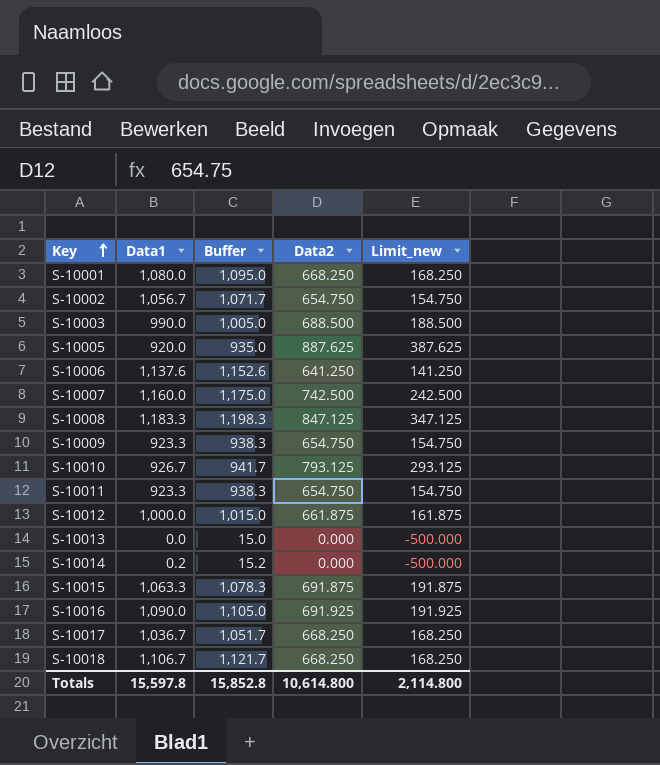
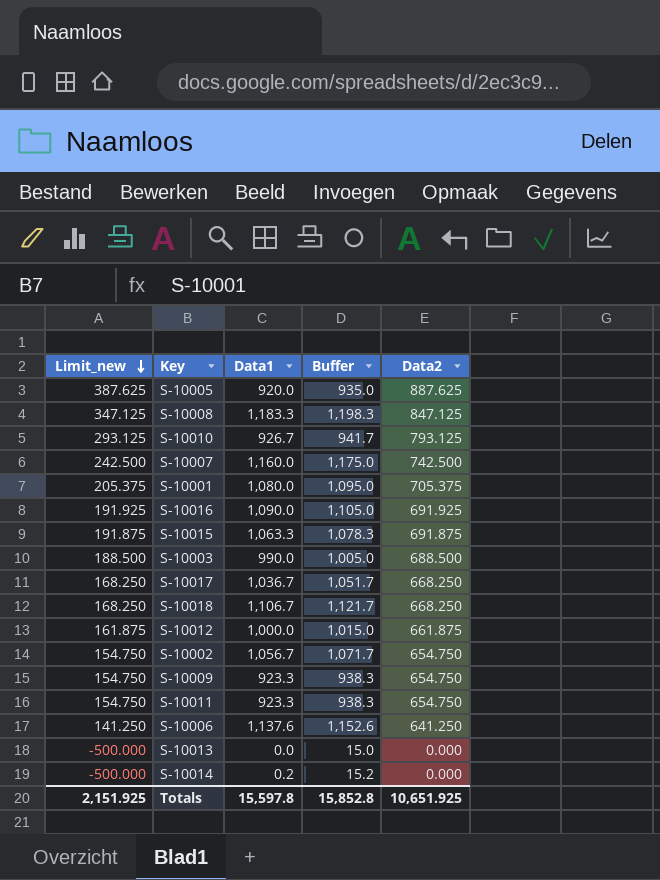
row order: Key ascending -> Limit_new descending
column Limit_new | position: 5 -> 1
S-10001 | Limit_new: 168.250 -> 205.375
S-10001 | Data2: 668.250 -> 705.375
Totals | Limit_new: 2,114.800 -> 2,151.925
Totals | Data2: 10,614.800 -> 10,651.925

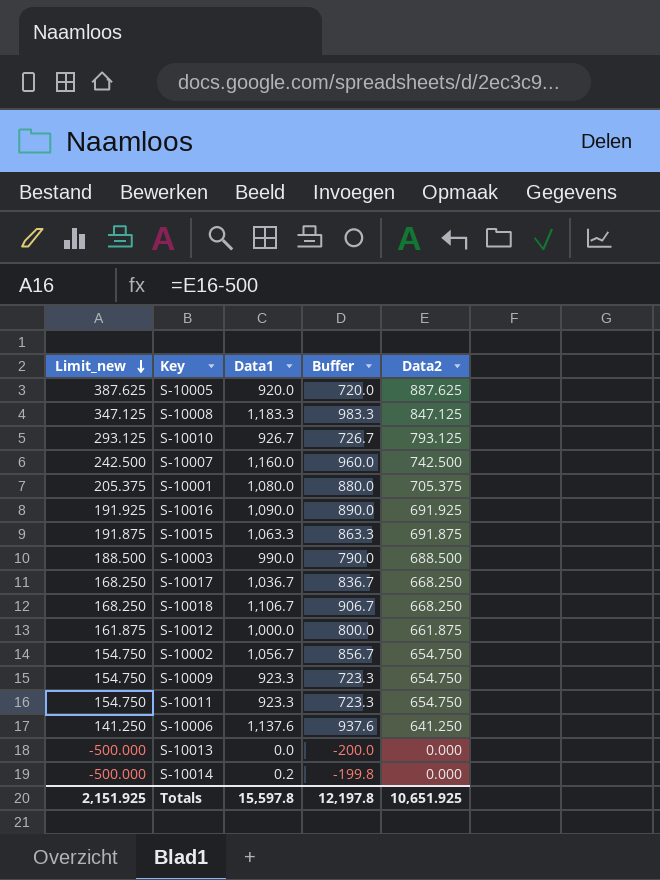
column Buffer | formula: [Data1] + 15 -> [Data1] - 200
Totals | Buffer: 15,852.8 -> 12,197.8

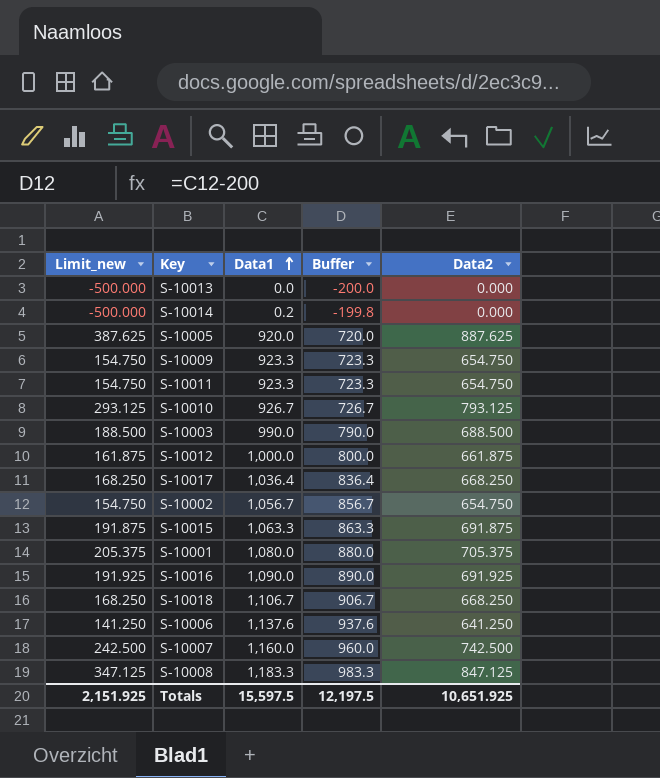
row order: Limit_new descending -> Data1 ascending
S-10017 | Data1: 1,036.7 -> 1,036.4
S-10017 | Buffer: 836.7 -> 836.4
Totals | Data1: 15,597.8 -> 15,597.5
Totals | Buffer: 12,197.8 -> 12,197.5

